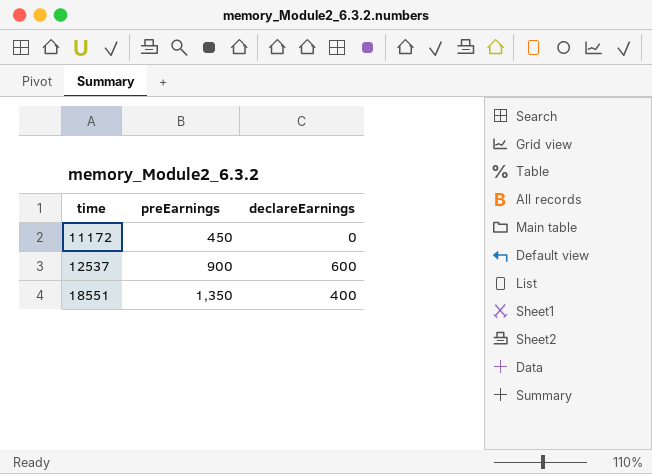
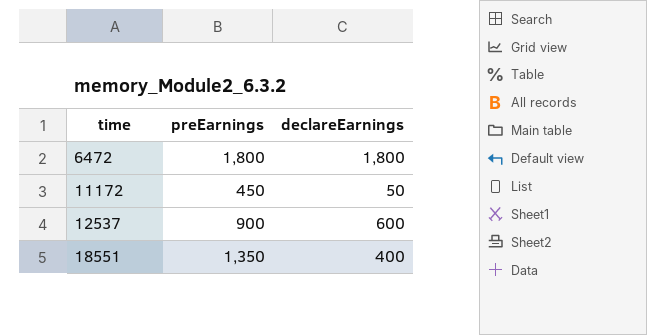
row 6472: none -> 1,800 | 1,800
11172 | declareEarnings: 0 -> 50

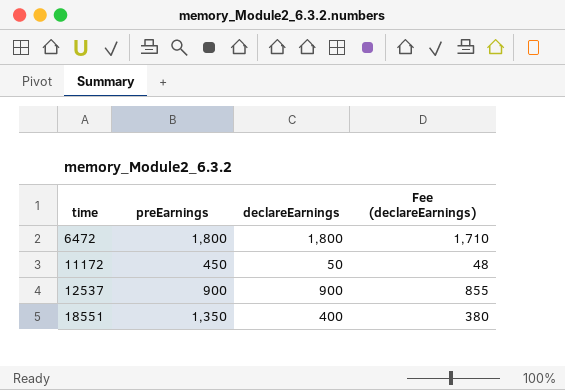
column Fee (declareEarnings) | formula: none -> [declareEarnings] * 0.95
12537 | declareEarnings: 600 -> 900

